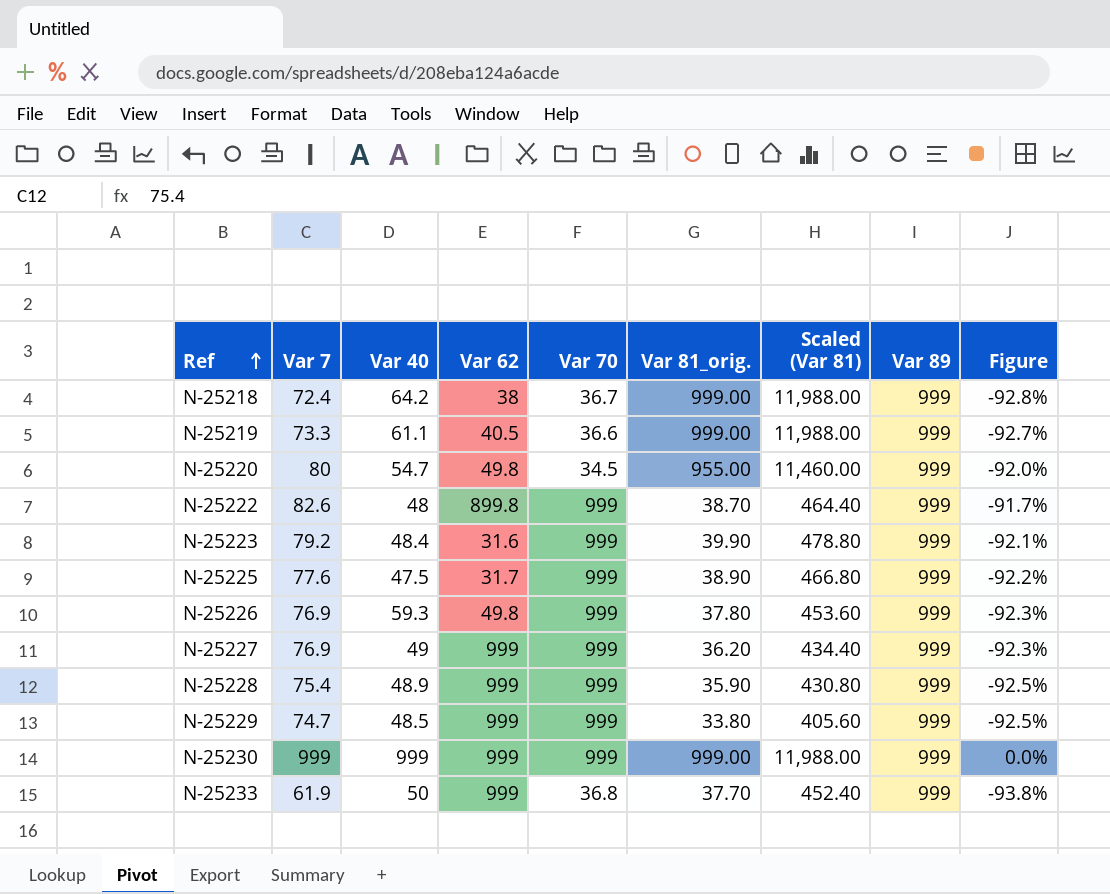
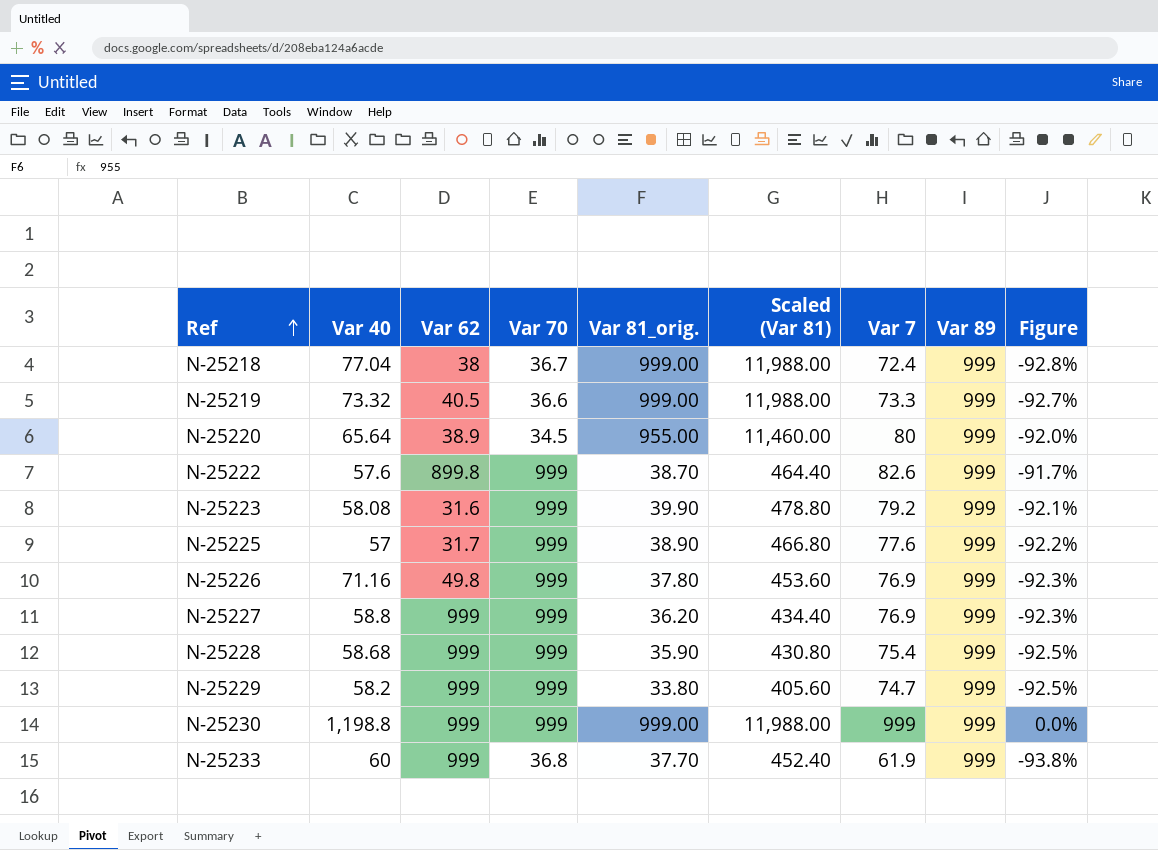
column Var 7 | position: 2 -> 7
N-25218 | Var 40: 64.2 -> 77.04
N-25219 | Var 40: 61.1 -> 73.32
N-25220 | Var 40: 54.7 -> 65.64
N-25220 | Var 62: 49.8 -> 38.9
N-25222 | Var 40: 48 -> 57.6
N-25223 | Var 40: 48.4 -> 58.08
N-25225 | Var 40: 47.5 -> 57
N-25226 | Var 40: 59.3 -> 71.16
N-25227 | Var 40: 49 -> 58.8
N-25228 | Var 40: 48.9 -> 58.68
N-25229 | Var 40: 48.5 -> 58.2
N-25230 | Var 40: 999 -> 1,198.8
N-25233 | Var 40: 50 -> 60

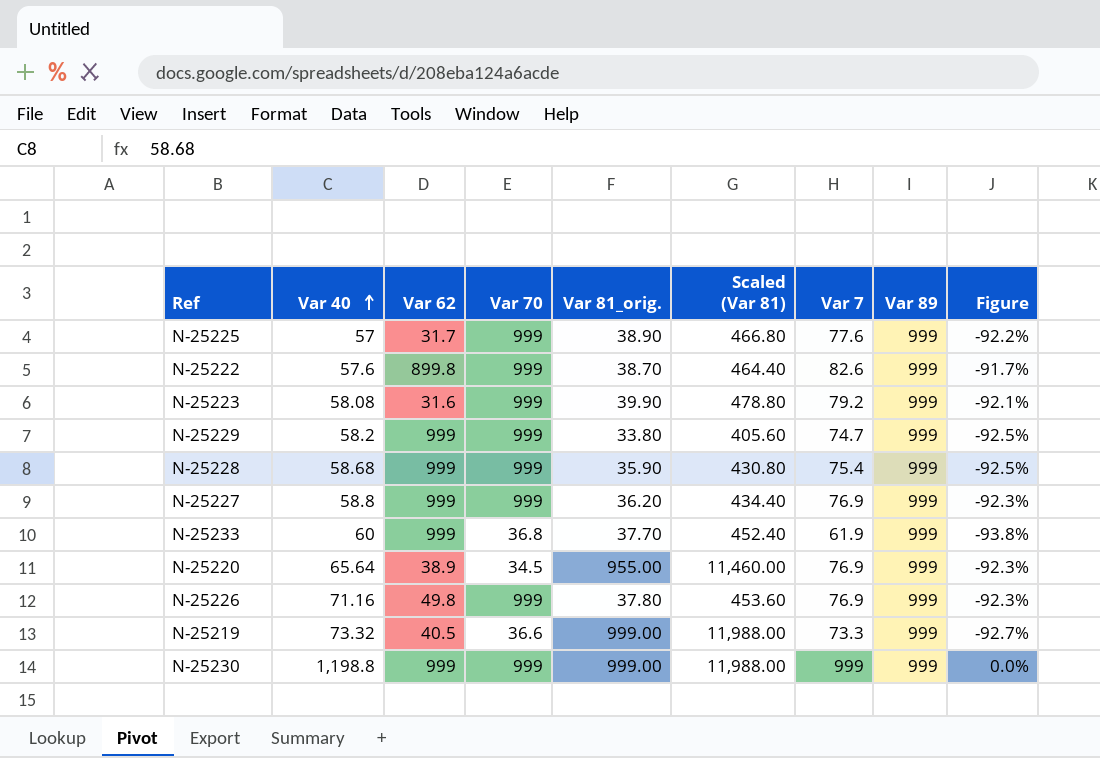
row order: Ref ascending -> Var 40 ascending
row N-25218: 77.04 | 38 | 36.7 | 999.00 | 11,988.00 | 72.4 | 999 | -92.8% -> none
N-25220 | Var 7: 80 -> 76.9
N-25220 | Figure: -92.0% -> -92.3%

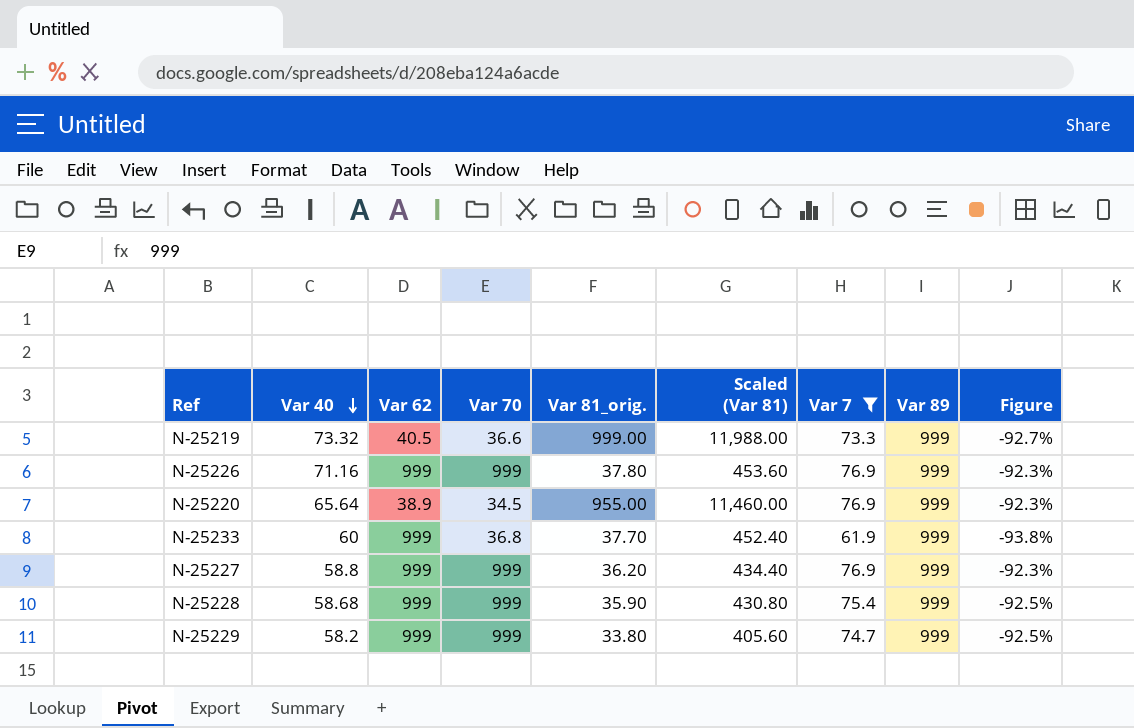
filter: none -> Var 7 <= 76.9
row order: Var 40 ascending -> Var 40 descending
N-25226 | Var 62: 49.8 -> 999

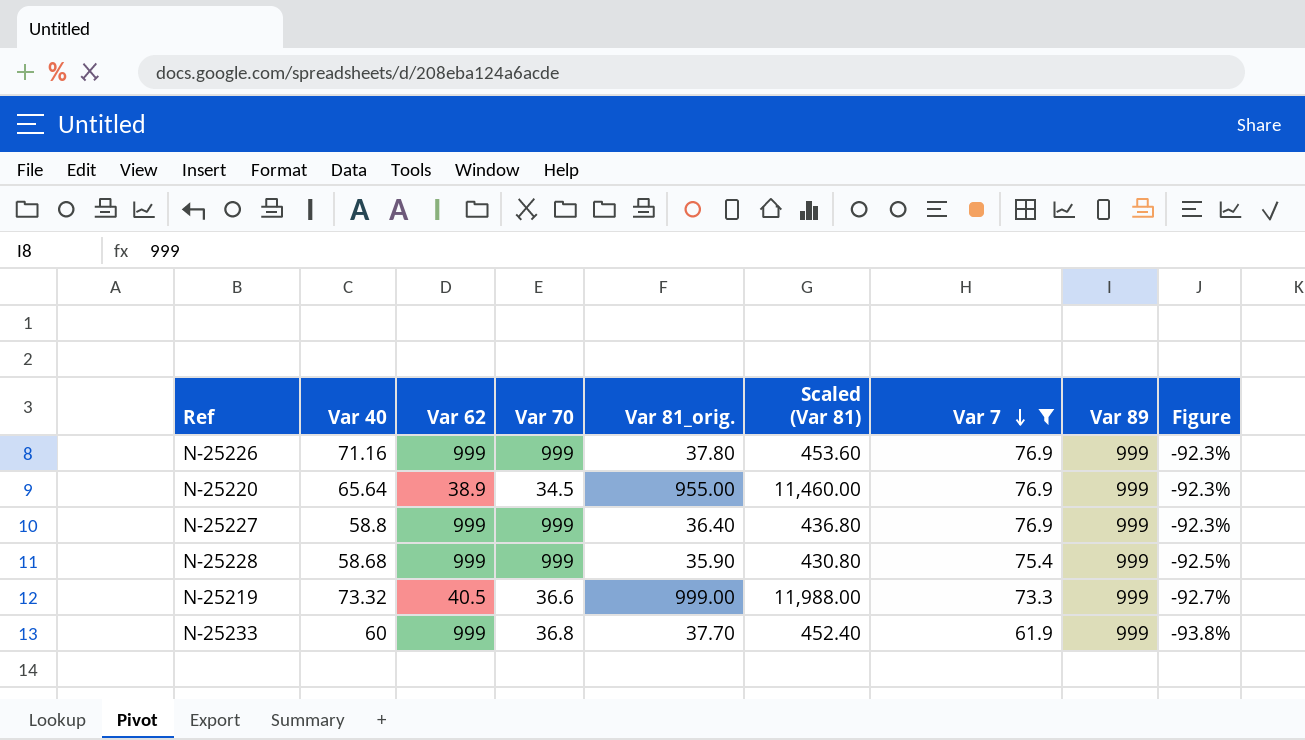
row order: Var 40 descending -> Var 7 descending
row N-25229: 58.2 | 999 | 999 | 33.80 | 405.60 | 74.7 | 999 | -92.5% -> none
N-25227 | Var 81_orig.: 36.20 -> 36.40
N-25227 | Scaled (Var 81): 434.40 -> 436.80

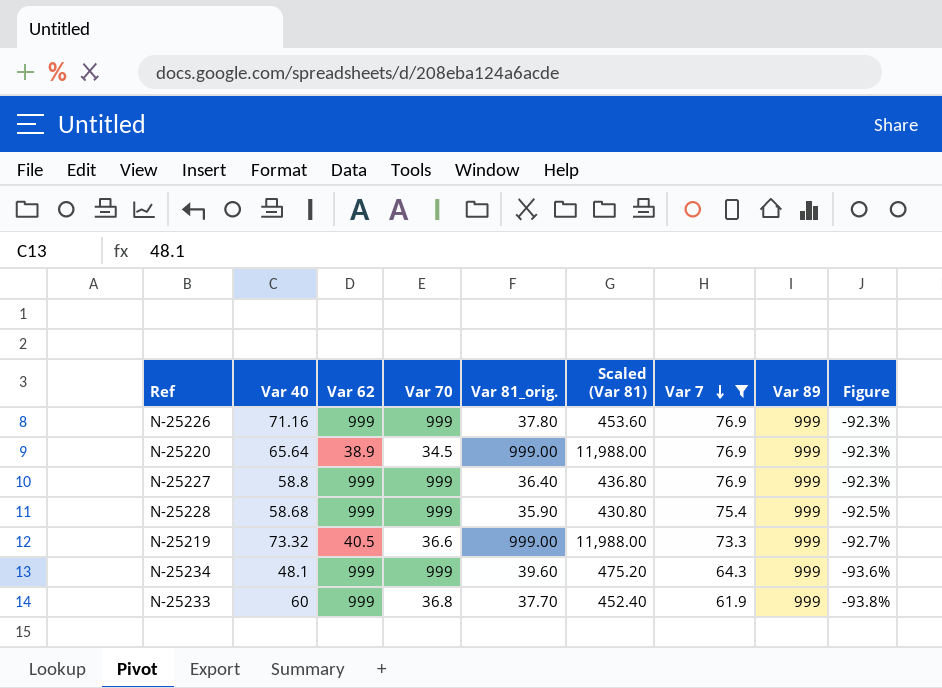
N-25220 | Var 81_orig.: 955.00 -> 999.00
N-25220 | Scaled (Var 81): 11,460.00 -> 11,988.00
row N-25234: none -> 48.1 | 999 | 999 | 39.60 | 475.20 | 64.3 | 999 | -93.6%

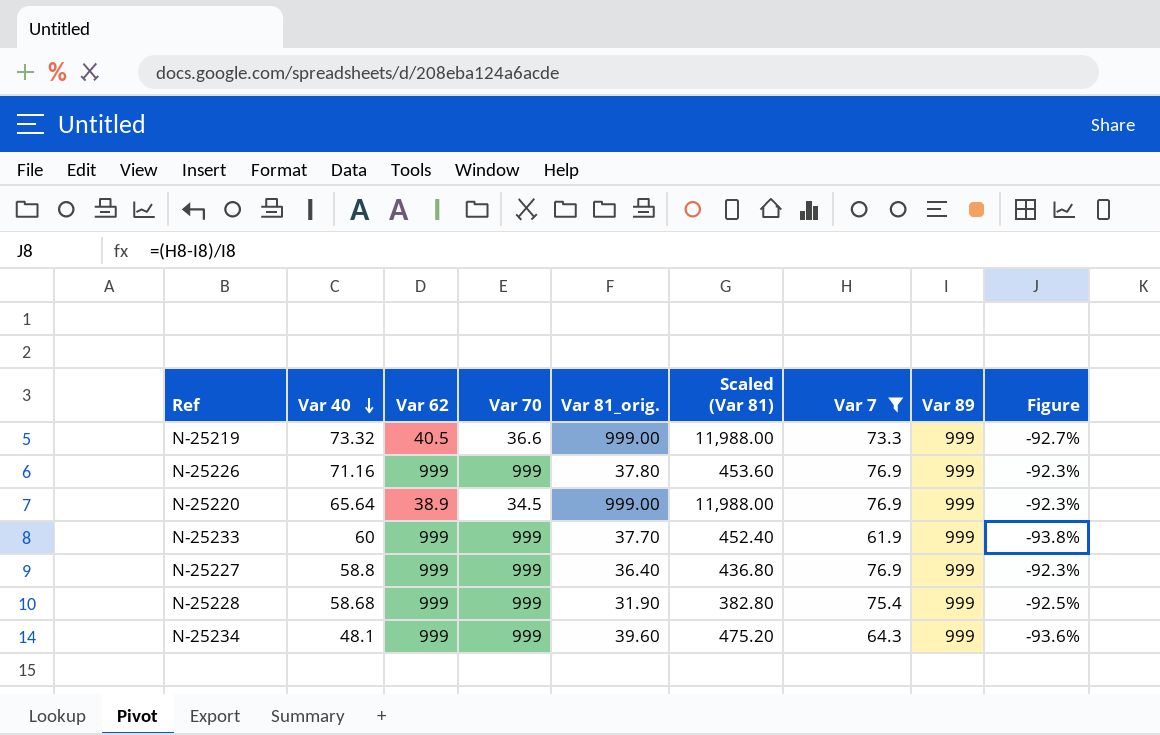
row order: Var 7 descending -> Var 40 descending
N-25233 | Var 70: 36.8 -> 999
N-25228 | Var 81_orig.: 35.90 -> 31.90
N-25228 | Scaled (Var 81): 430.80 -> 382.80

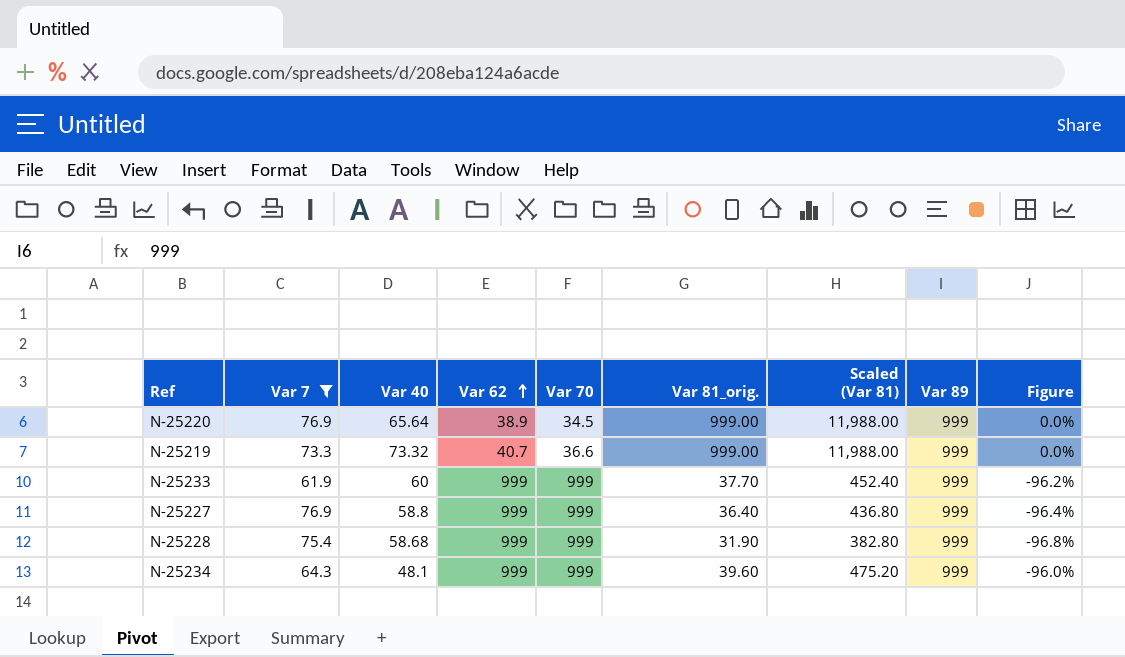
row order: Var 40 descending -> Var 62 ascending
column Var 7 | position: 7 -> 2
column Figure | formula: ([Var 7] - [Var 89]) / [Var 89] -> ([Var 81_orig.] - [Var 89]) / [Var 89]
row N-25226: 71.16 | 999 | 999 | 37.80 | 453.60 | 76.9 | 999 | -92.3% -> none
N-25219 | Var 62: 40.5 -> 40.7

